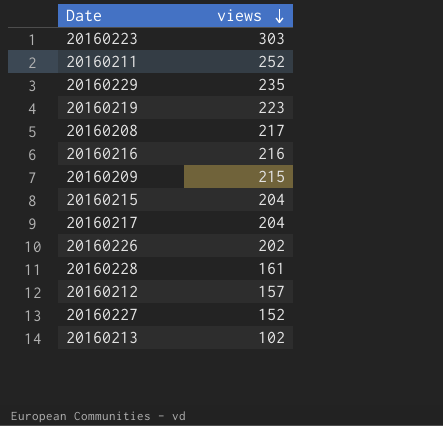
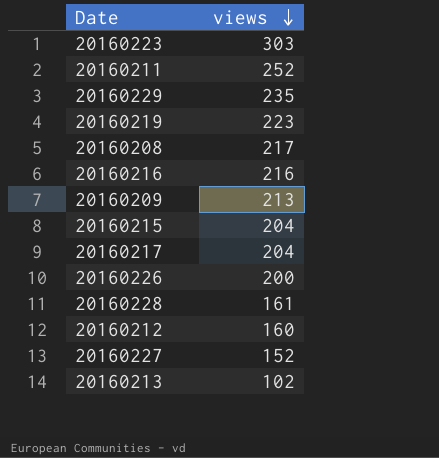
20160209 | views: 215 -> 213
20160226 | views: 202 -> 200
20160212 | views: 157 -> 160

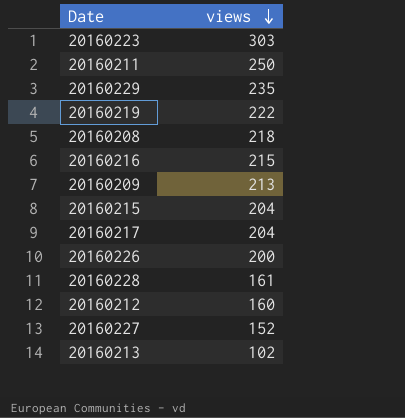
20160211 | views: 252 -> 250
20160219 | views: 223 -> 222
20160208 | views: 217 -> 218
20160216 | views: 216 -> 215

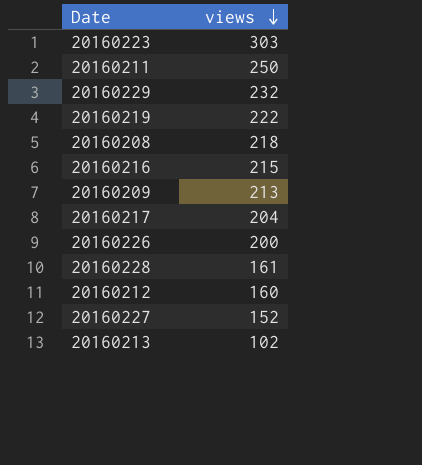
row 20160215: 204 -> none
20160229 | views: 235 -> 232

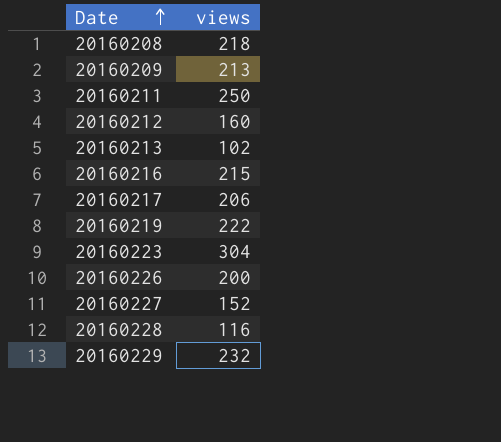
row order: views descending -> Date ascending
20160217 | views: 204 -> 206
20160223 | views: 303 -> 304
20160228 | views: 161 -> 116

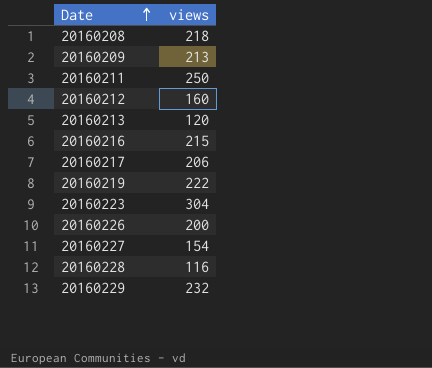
20160213 | views: 102 -> 120
20160227 | views: 152 -> 154

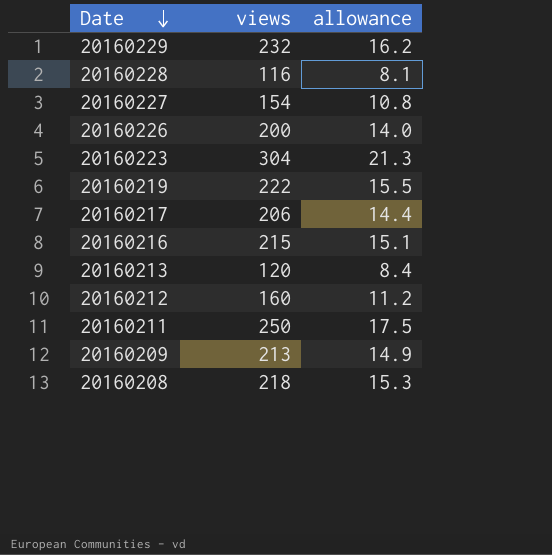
row order: Date ascending -> Date descending
column allowance | formula: none -> [views] * 0.07

